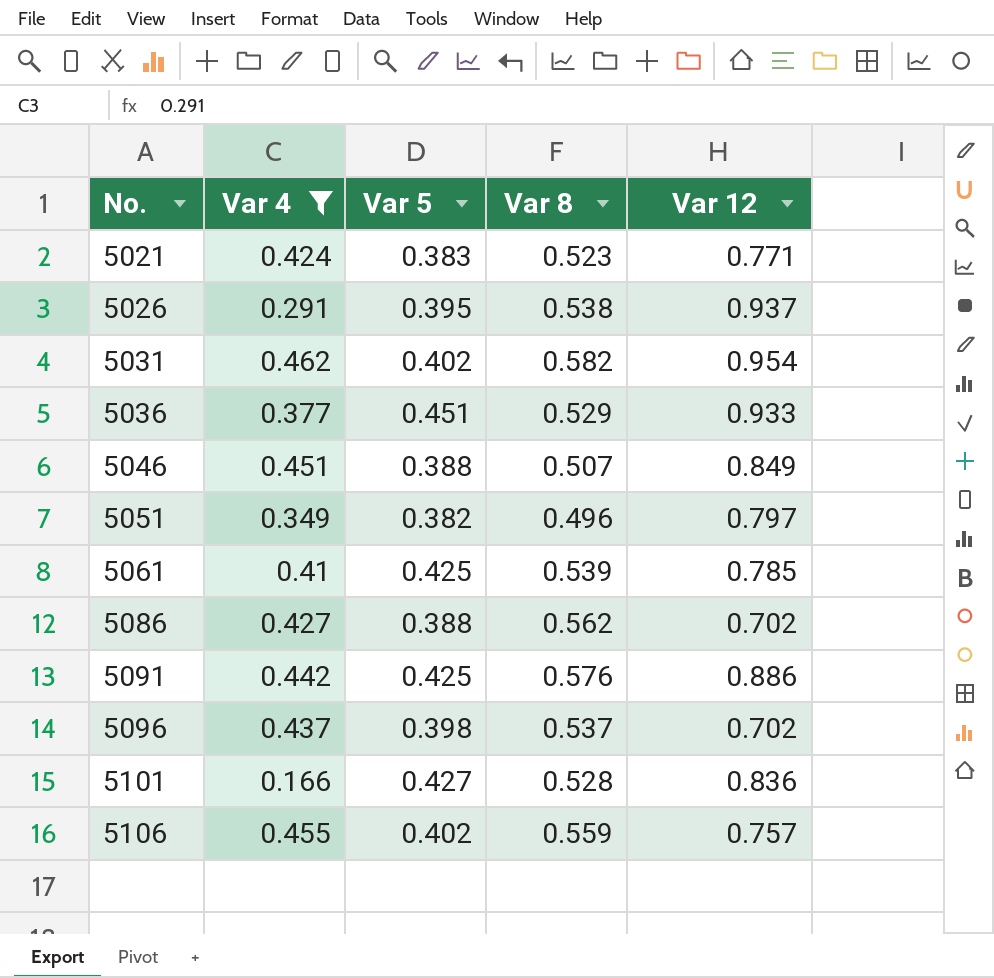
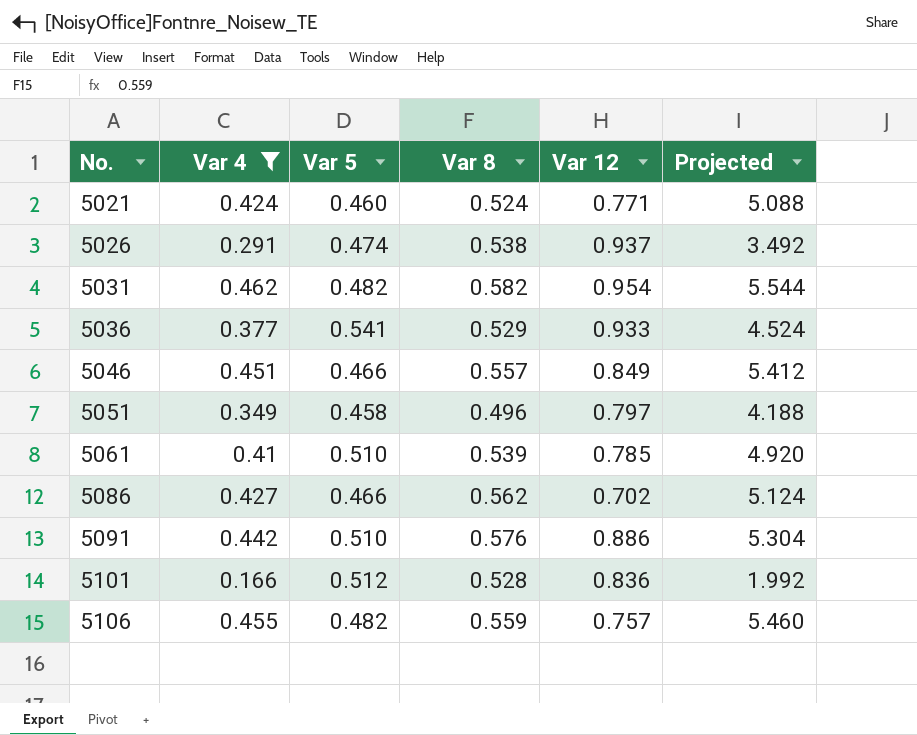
column Projected | formula: none -> [Var 4] * 12
row 5096: 0.437 | 0.398 | 0.537 | 0.702 -> none
5021 | Var 5: 0.383 -> 0.460
5021 | Var 8: 0.523 -> 0.524
5026 | Var 5: 0.395 -> 0.474
5031 | Var 5: 0.402 -> 0.482
5036 | Var 5: 0.451 -> 0.541
5046 | Var 5: 0.388 -> 0.466
5046 | Var 8: 0.507 -> 0.557
5051 | Var 5: 0.382 -> 0.458
5061 | Var 5: 0.425 -> 0.510
5086 | Var 5: 0.388 -> 0.466
5091 | Var 5: 0.425 -> 0.510
5101 | Var 5: 0.427 -> 0.512
5106 | Var 5: 0.402 -> 0.482

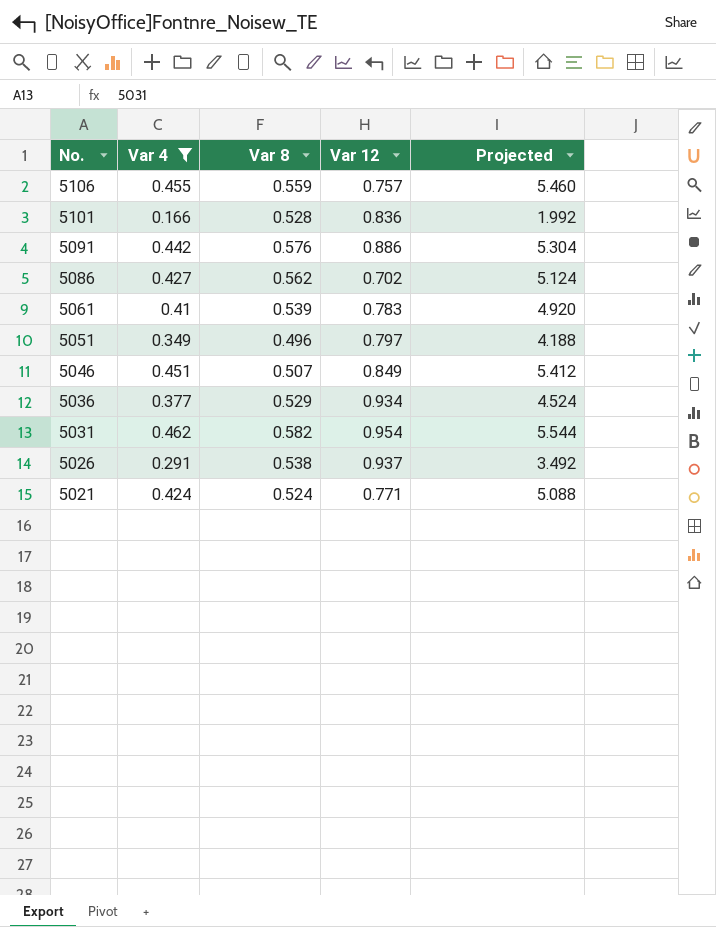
row order: No. ascending -> No. descending
column Var 5 | position: 3 -> none
5061 | Var 12: 0.785 -> 0.783
5046 | Var 8: 0.557 -> 0.507
5036 | Var 12: 0.933 -> 0.934

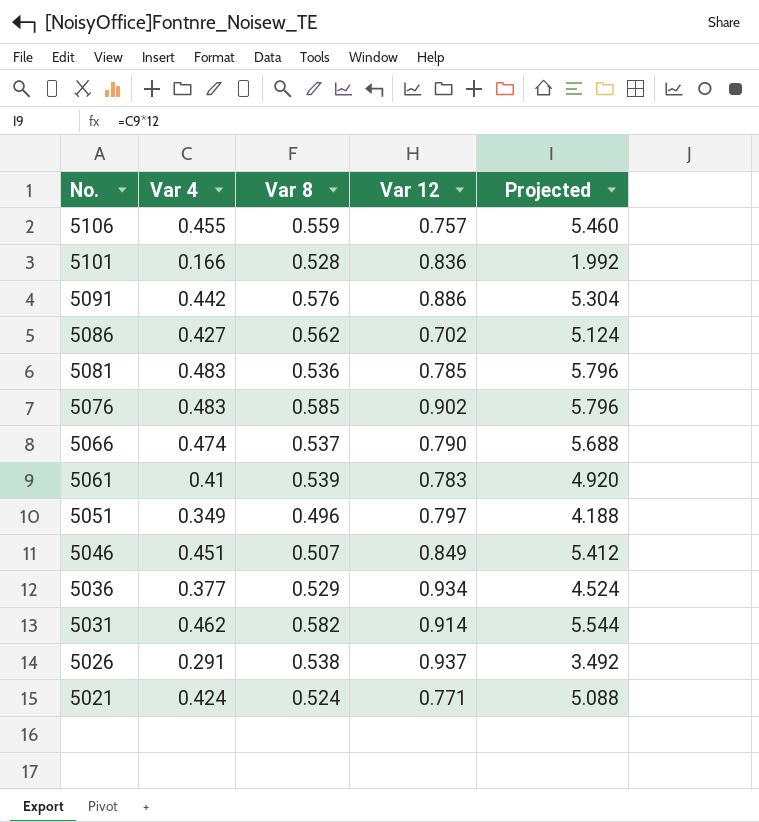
filter: Var 4 <= 0.462 -> none
5031 | Var 12: 0.954 -> 0.914

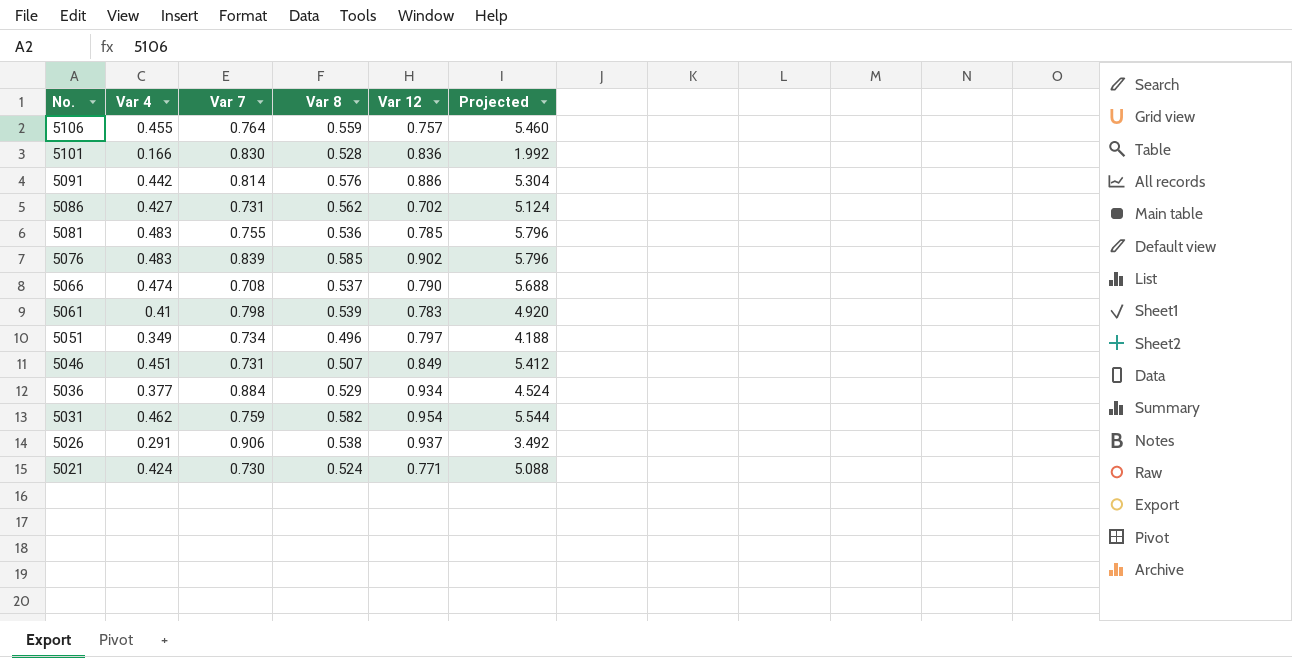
column Var 7 | position: none -> 3
5031 | Var 12: 0.914 -> 0.954

